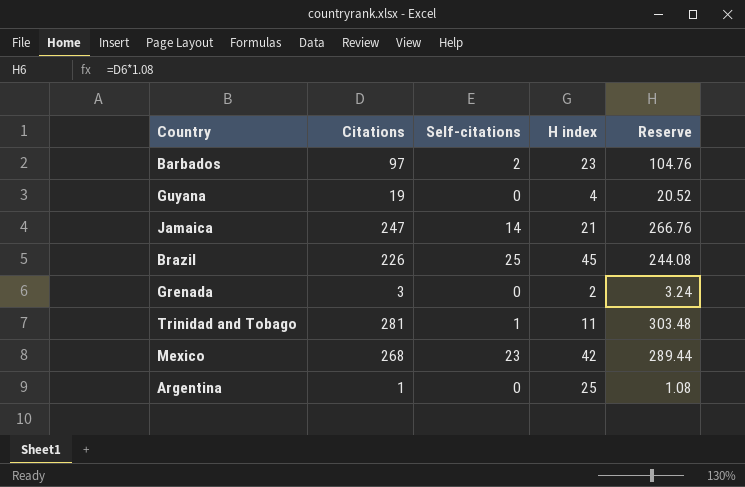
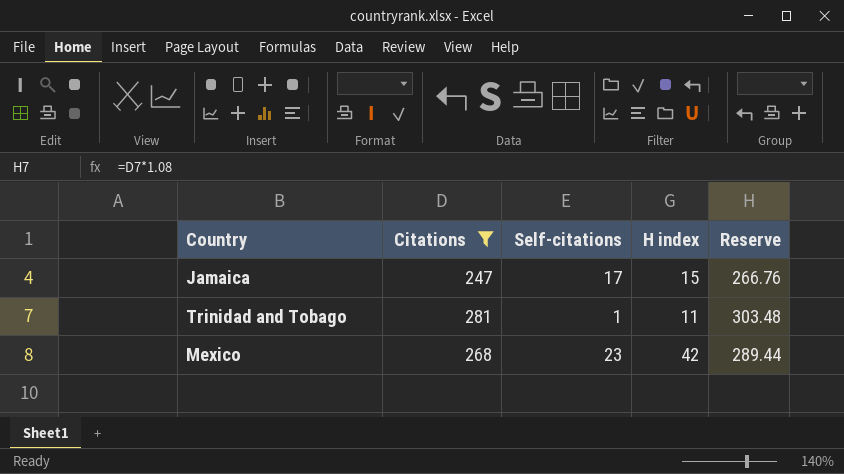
filter: none -> Citations >= 247
Jamaica | Self-citations: 14 -> 17
Jamaica | H index: 21 -> 15

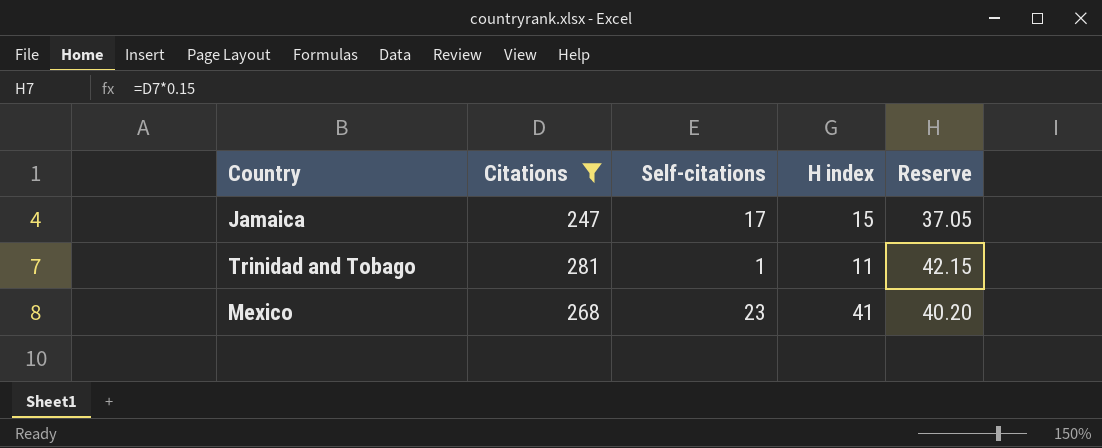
column Reserve | formula: [Citations] * 1.08 -> [Citations] * 0.15
Mexico | H index: 42 -> 41

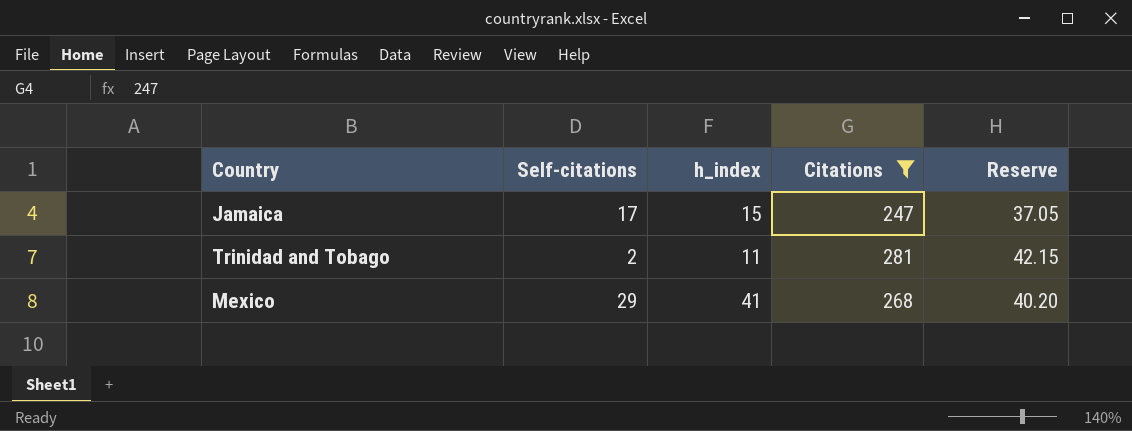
column name: H index -> h_index
column Citations | position: 2 -> 4
Trinidad and Tobago | Self-citations: 1 -> 2
Mexico | Self-citations: 23 -> 29

